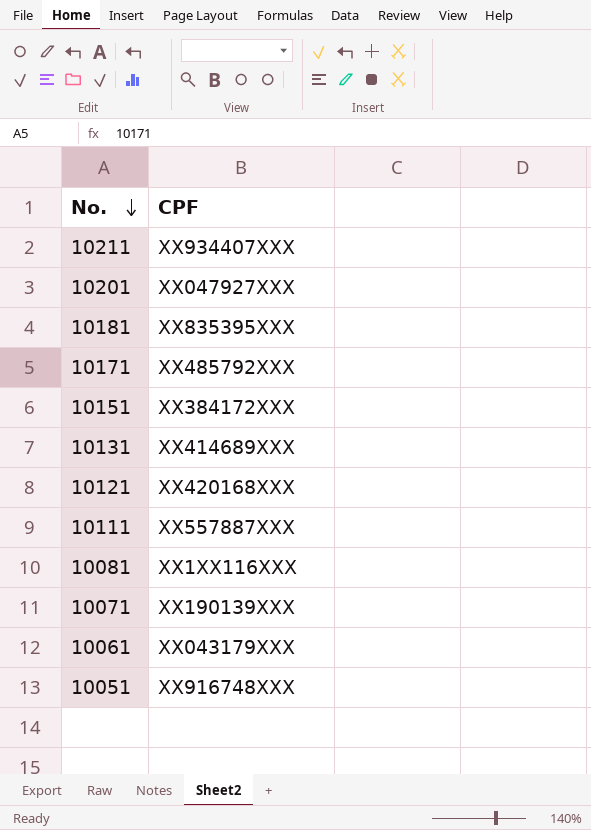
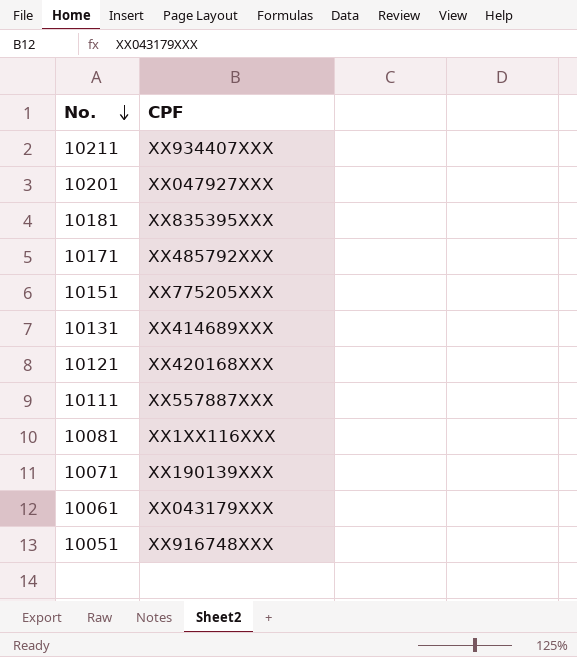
10151 | CPF: XX384172XXX -> XX775205XXX

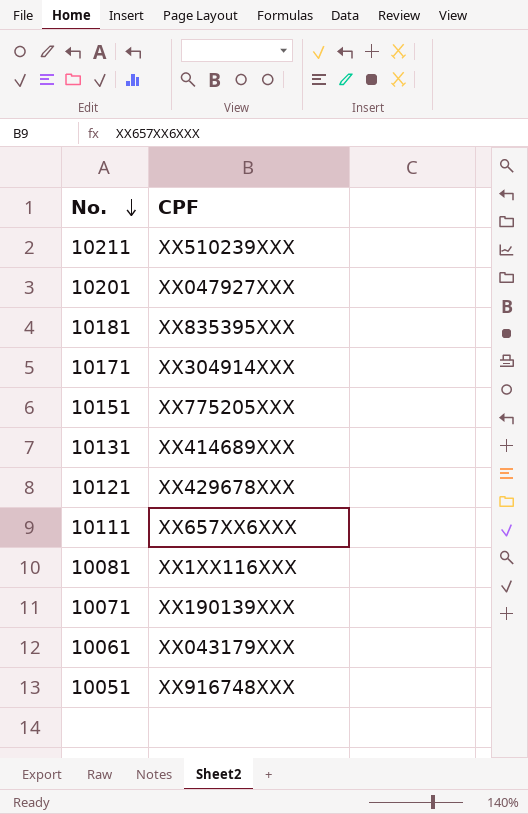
10211 | CPF: XX934407XXX -> XX510239XXX
10171 | CPF: XX485792XXX -> XX304914XXX
10121 | CPF: XX420168XXX -> XX429678XXX
10111 | CPF: XX557887XXX -> XX657XX6XXX

